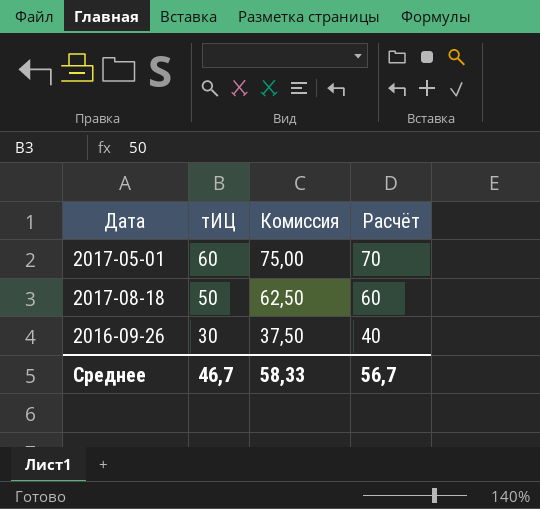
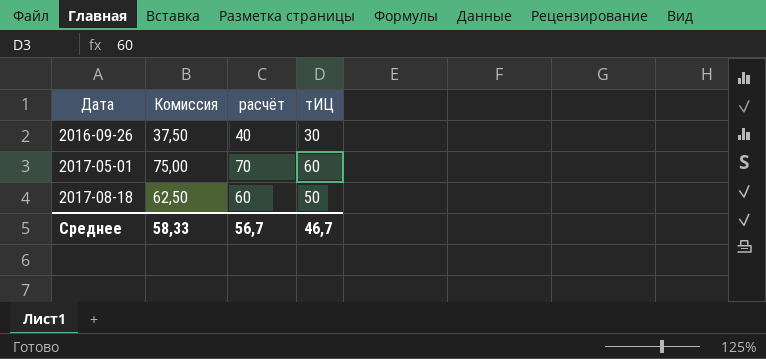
row order: тИЦ descending -> Дата ascending
column name: Расчёт -> расчёт
column тИЦ | position: 2 -> 4

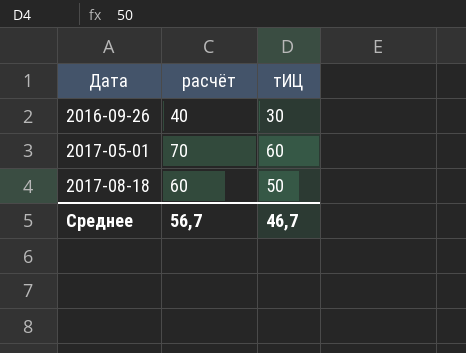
column Комиссия | formula: [тИЦ] * 1,25 -> none

